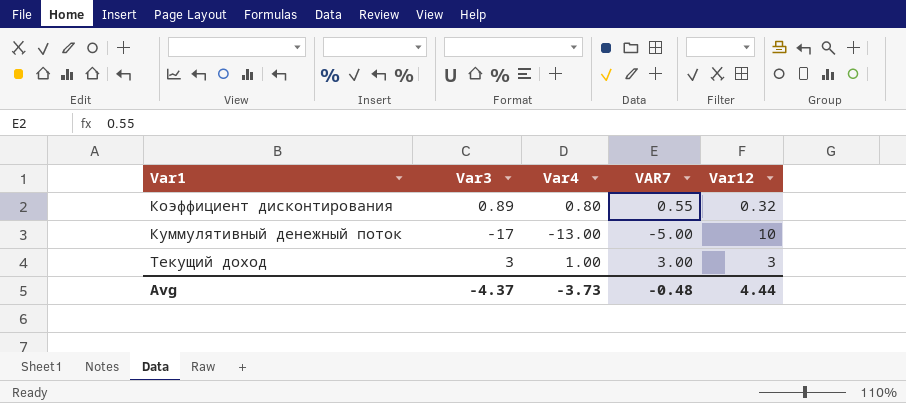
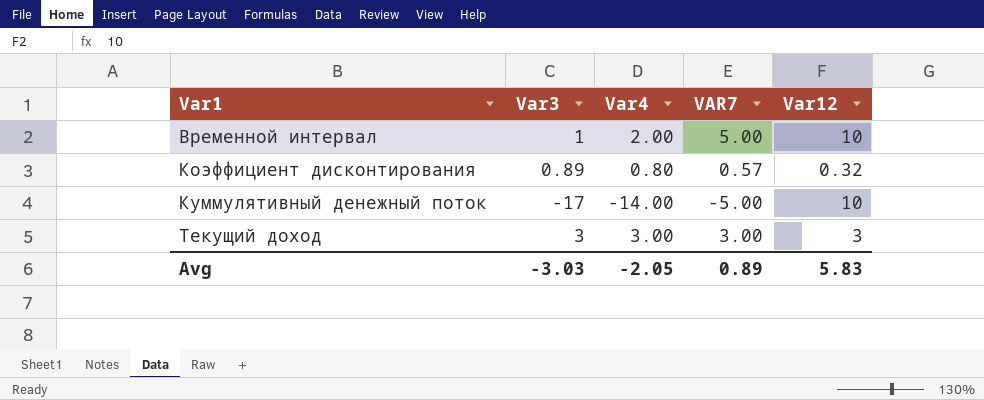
row Временной интервал: none -> 1 | 2.00 | 5.00 | 10
Коэффициент дисконтирования | VAR7: 0.55 -> 0.57
Куммулятивный денежный поток | Var4: -13.00 -> -14.00
Текущий доход | Var4: 1.00 -> 3.00
Avg | Var3: -4.37 -> -3.03
Avg | Var4: -3.73 -> -2.05
Avg | VAR7: -0.48 -> 0.89
Avg | Var12: 4.44 -> 5.83

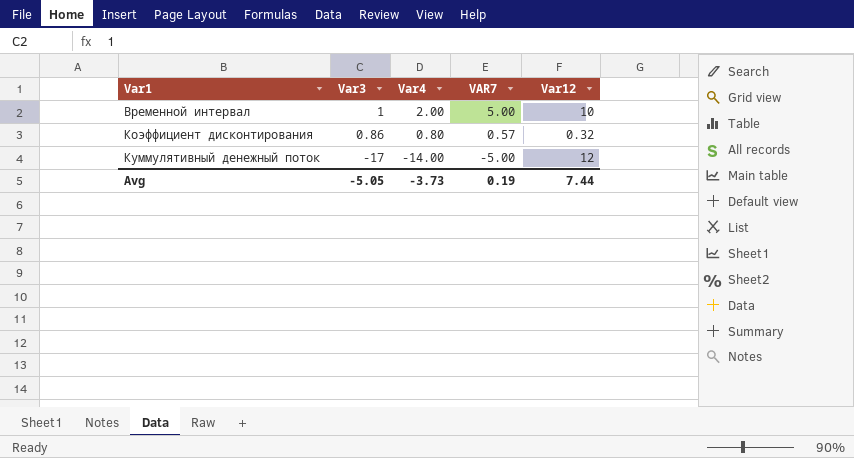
row Текущий доход: 3 | 3.00 | 3.00 | 3 -> none
Коэффициент дисконтирования | Var3: 0.89 -> 0.86
Куммулятивный денежный поток | Var12: 10 -> 12
Avg | Var3: -3.03 -> -5.05
Avg | Var4: -2.05 -> -3.73
Avg | VAR7: 0.89 -> 0.19
Avg | Var12: 5.83 -> 7.44

